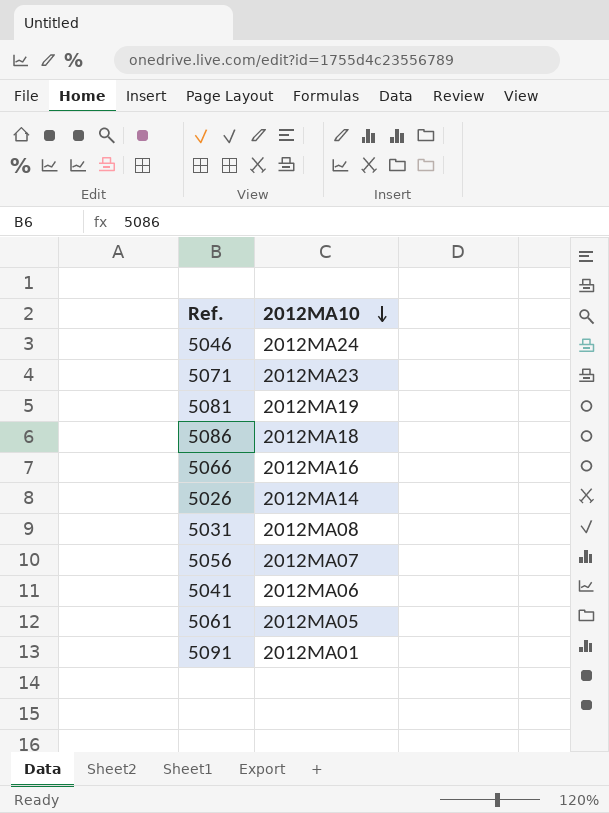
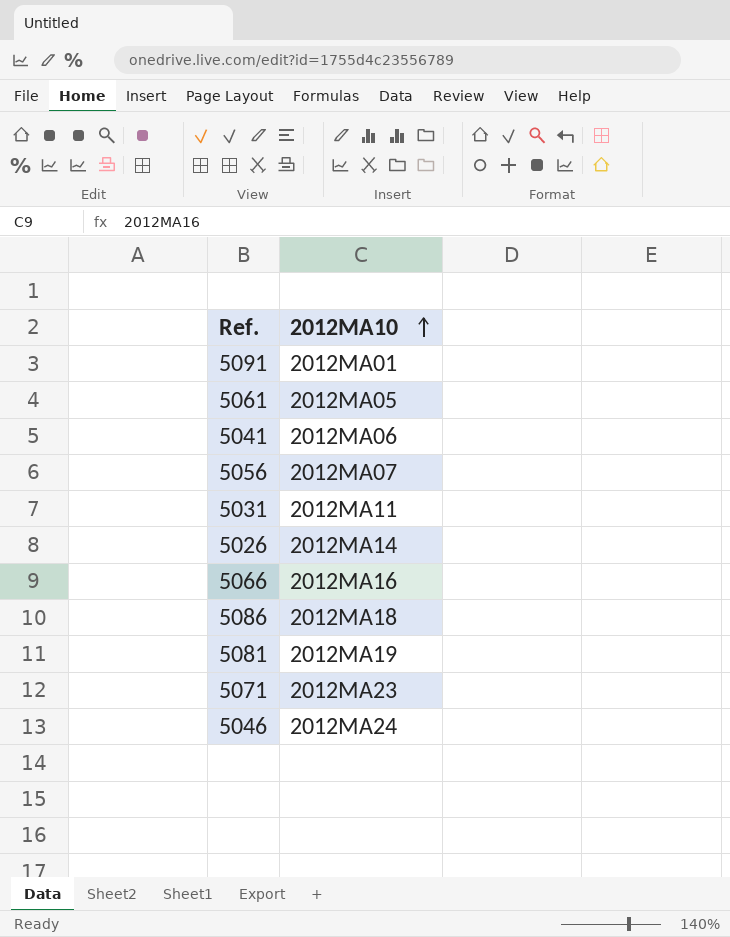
row order: 2012MA10 descending -> 2012MA10 ascending
5031 | 2012MA10: 2012MA08 -> 2012MA11

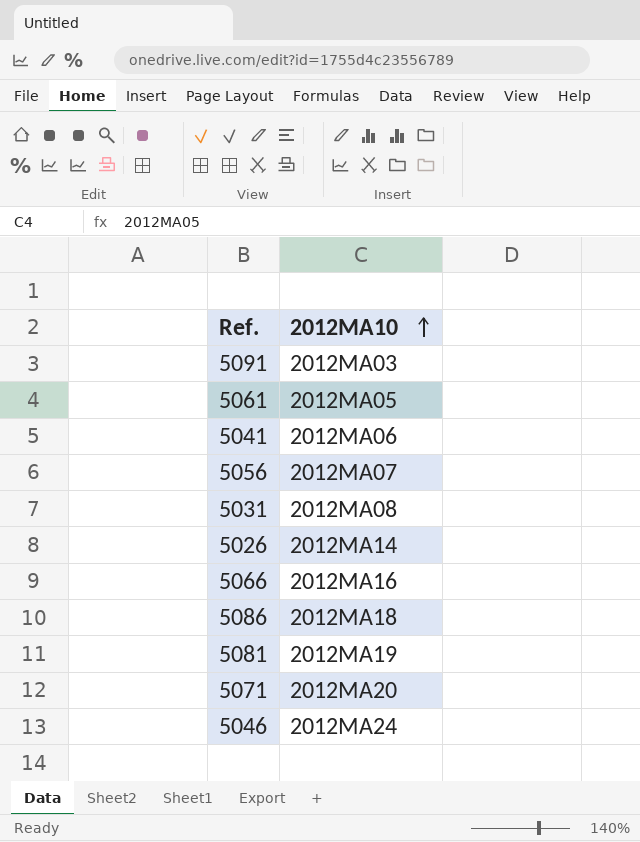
5091 | 2012MA10: 2012MA01 -> 2012MA03
5031 | 2012MA10: 2012MA11 -> 2012MA08
5071 | 2012MA10: 2012MA23 -> 2012MA20

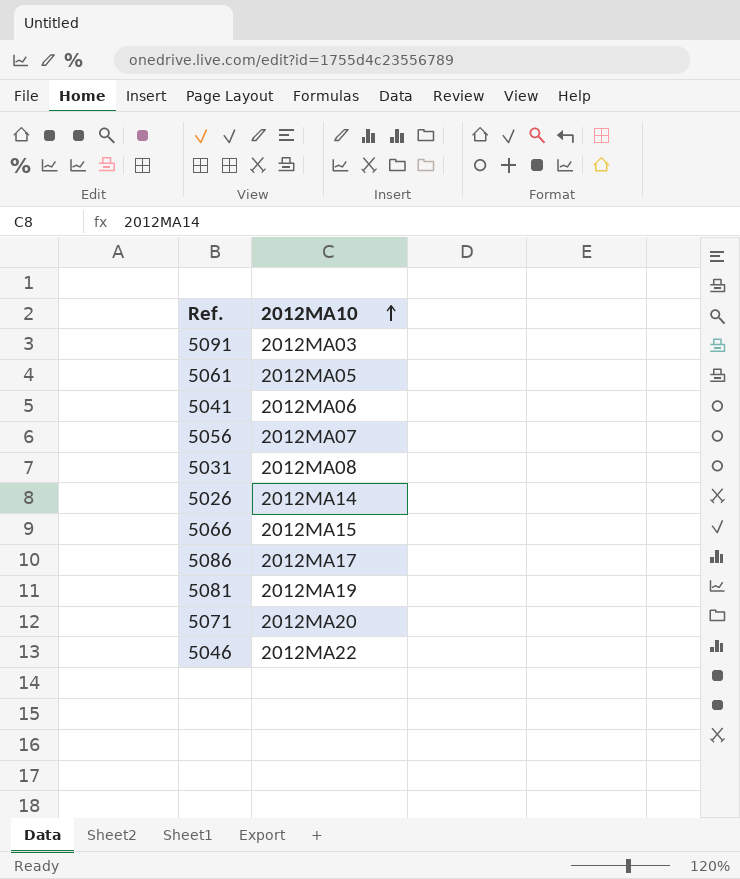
5066 | 2012MA10: 2012MA16 -> 2012MA15
5086 | 2012MA10: 2012MA18 -> 2012MA17
5046 | 2012MA10: 2012MA24 -> 2012MA22

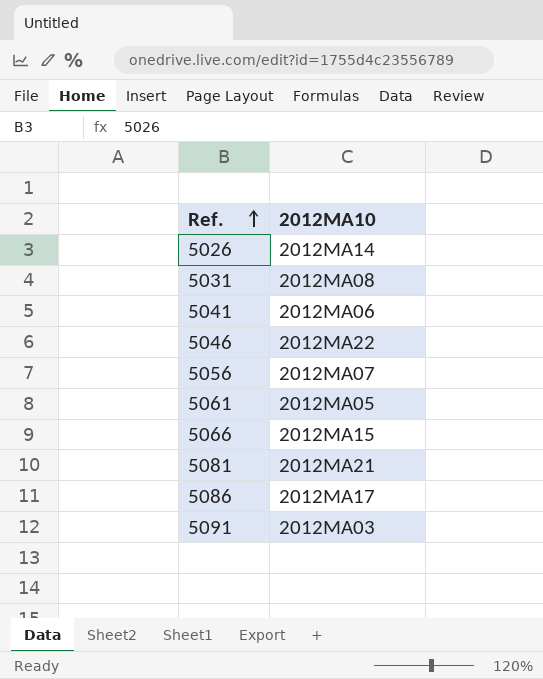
row order: 2012MA10 ascending -> Ref. ascending
row 5071: 2012MA20 -> none
5081 | 2012MA10: 2012MA19 -> 2012MA21

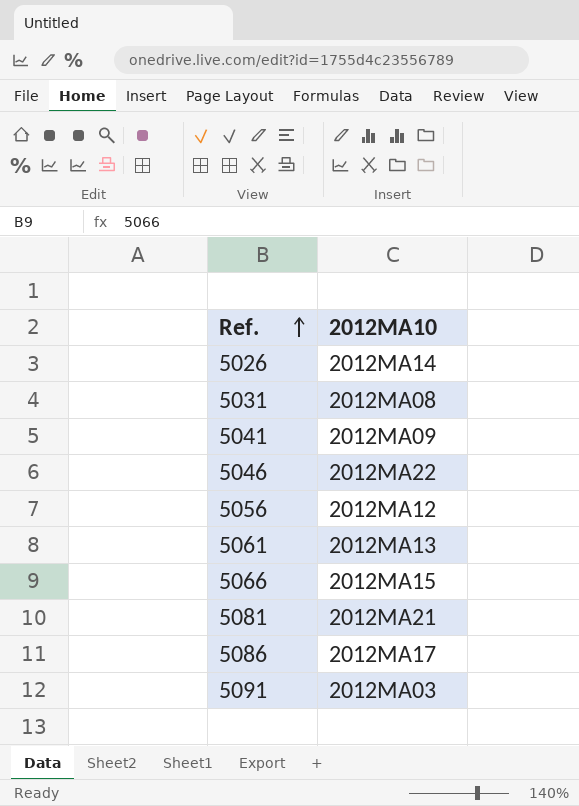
5041 | 2012MA10: 2012MA06 -> 2012MA09
5056 | 2012MA10: 2012MA07 -> 2012MA12
5061 | 2012MA10: 2012MA05 -> 2012MA13

